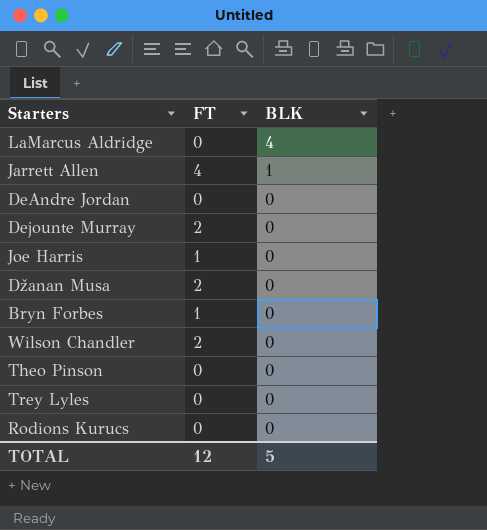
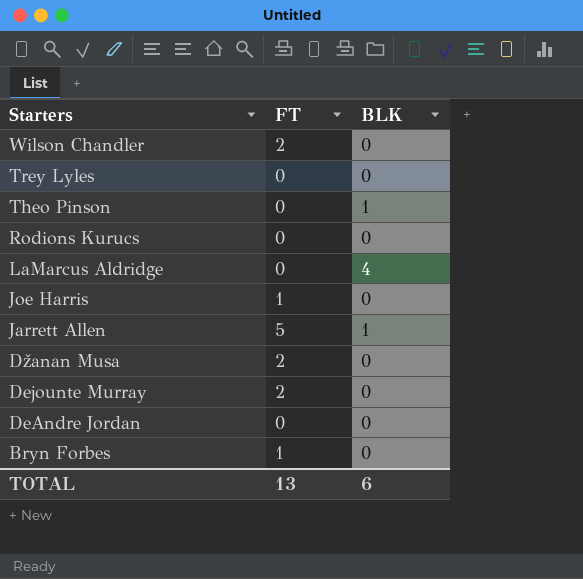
row order: BLK descending -> Starters descending
Theo Pinson | BLK: 0 -> 1
Jarrett Allen | FT: 4 -> 5
TOTAL | FT: 12 -> 13
TOTAL | BLK: 5 -> 6

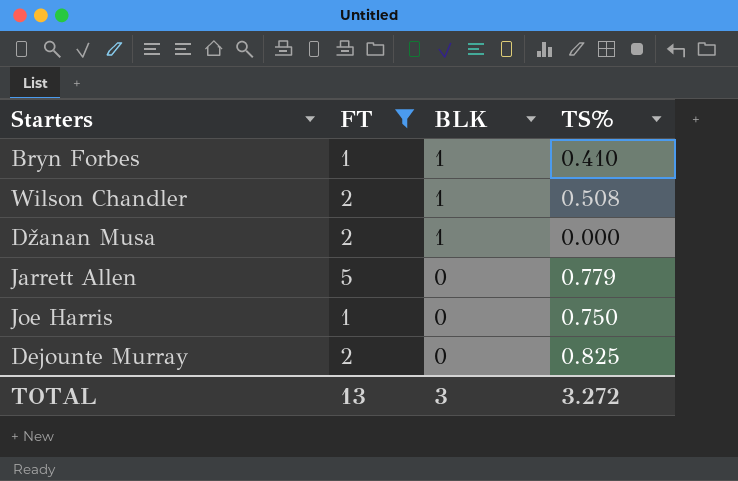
filter: none -> FT != 0
row order: Starters descending -> BLK descending
column TS% | position: none -> 4
Bryn Forbes | BLK: 0 -> 1
Wilson Chandler | BLK: 0 -> 1
Džanan Musa | BLK: 0 -> 1
Jarrett Allen | BLK: 1 -> 0
TOTAL | BLK: 6 -> 3

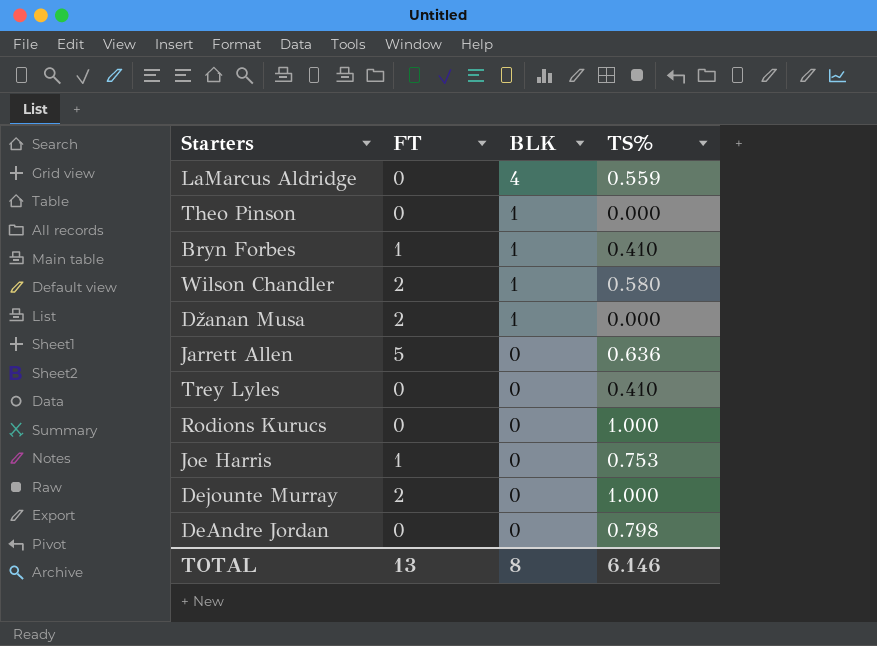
filter: FT != 0 -> none
Wilson Chandler | TS%: 0.508 -> 0.580
Jarrett Allen | TS%: 0.779 -> 0.636
Joe Harris | TS%: 0.750 -> 0.753
Dejounte Murray | TS%: 0.825 -> 1.000
TOTAL | BLK: 3 -> 8
TOTAL | TS%: 3.272 -> 6.146

